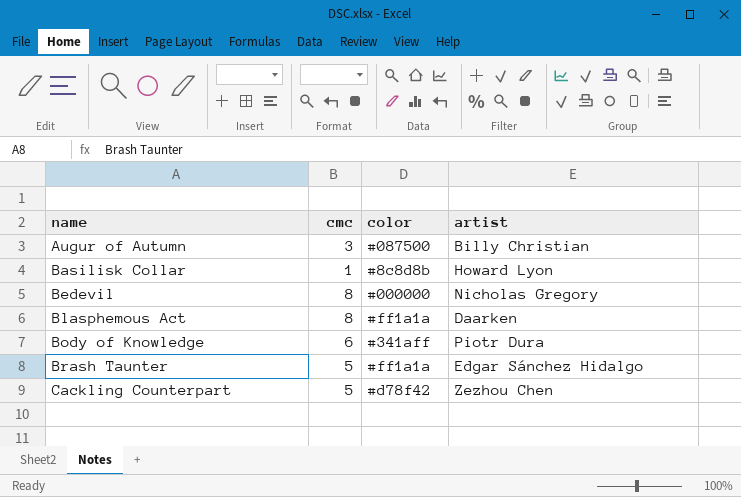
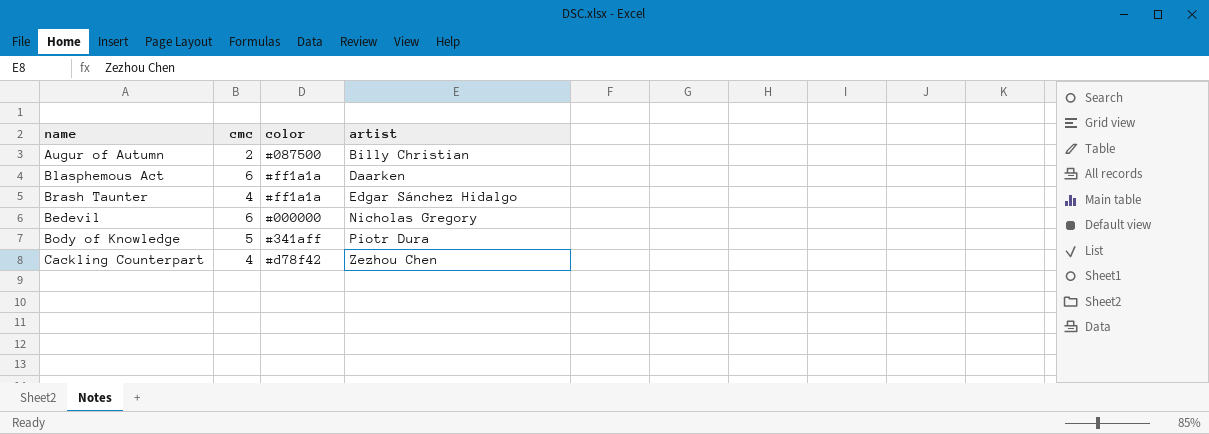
row order: name ascending -> artist ascending
row Basilisk Collar: 1 | #8c8d8b | Howard Lyon -> none
Augur of Autumn | cmc: 3 -> 2
Blasphemous Act | cmc: 8 -> 6
Brash Taunter | cmc: 5 -> 4
Bedevil | cmc: 8 -> 6
Body of Knowledge | cmc: 6 -> 5
Cackling Counterpart | cmc: 5 -> 4

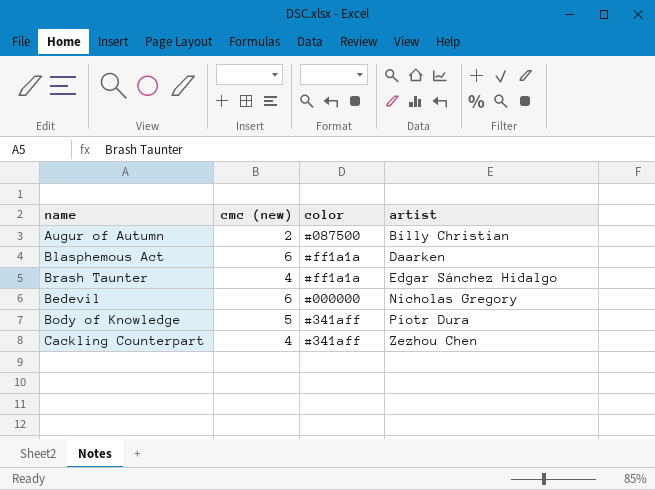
column name: cmc -> cmc (new)
Cackling Counterpart | color: #d78f42 -> #341aff

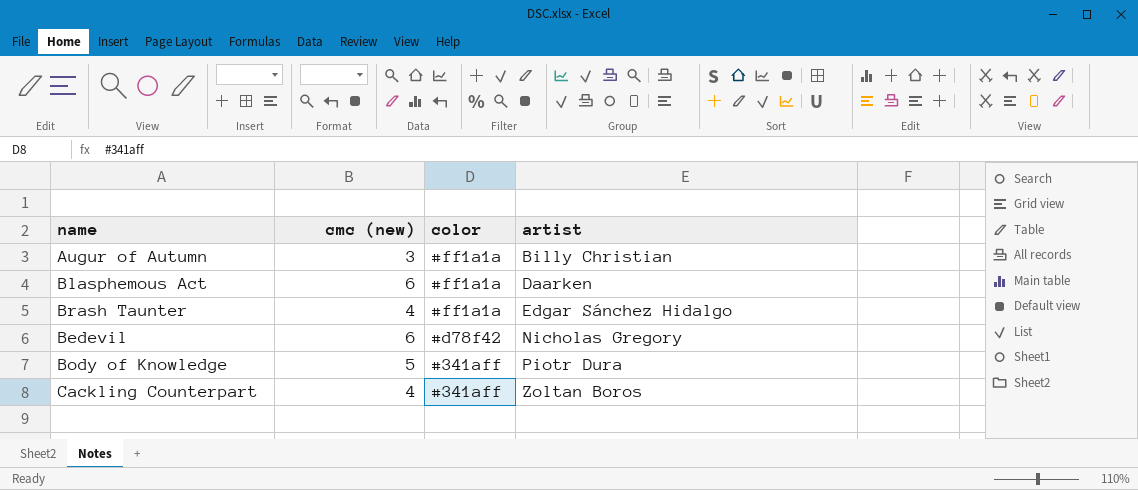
Augur of Autumn | cmc (new): 2 -> 3
Augur of Autumn | color: #087500 -> #ff1a1a
Bedevil | color: #000000 -> #d78f42
Cackling Counterpart | artist: Zezhou Chen -> Zoltan Boros

